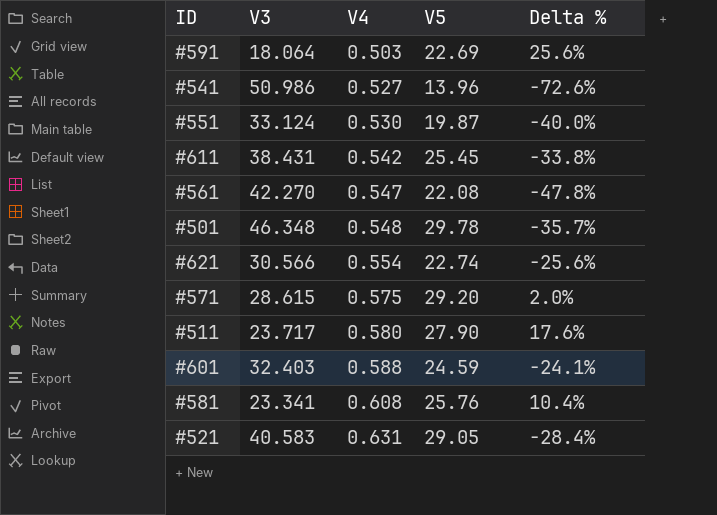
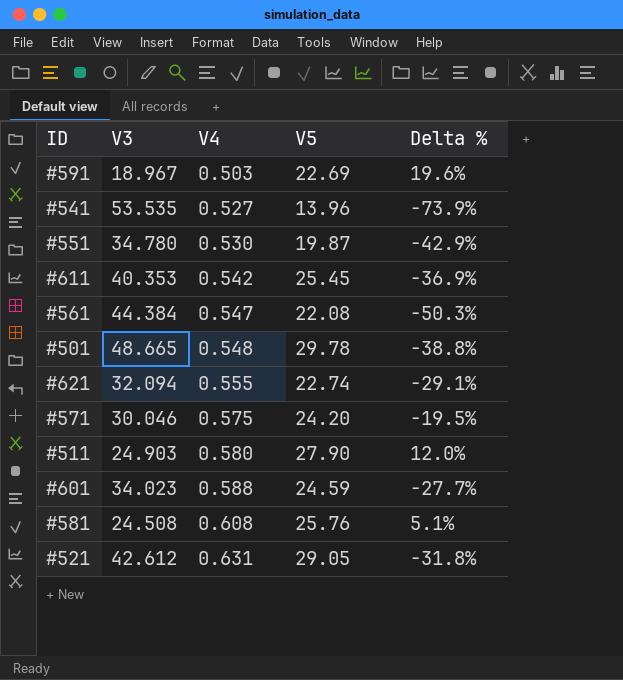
#591 | V3: 18.064 -> 18.967
#591 | Delta %: 25.6% -> 19.6%
#541 | V3: 50.986 -> 53.535
#541 | Delta %: -72.6% -> -73.9%
#551 | V3: 33.124 -> 34.780
#551 | Delta %: -40.0% -> -42.9%
#611 | V3: 38.431 -> 40.353
#611 | Delta %: -33.8% -> -36.9%
#561 | V3: 42.270 -> 44.384
#561 | Delta %: -47.8% -> -50.3%
#501 | V3: 46.348 -> 48.665
#501 | Delta %: -35.7% -> -38.8%
#621 | V3: 30.566 -> 32.094
#621 | V4: 0.554 -> 0.555
#621 | Delta %: -25.6% -> -29.1%
#571 | V3: 28.615 -> 30.046
#571 | V5: 29.20 -> 24.20
#571 | Delta %: 2.0% -> -19.5%
#511 | V3: 23.717 -> 24.903
#511 | Delta %: 17.6% -> 12.0%
#601 | V3: 32.403 -> 34.023
#601 | Delta %: -24.1% -> -27.7%
#581 | V3: 23.341 -> 24.508
#581 | Delta %: 10.4% -> 5.1%
#521 | V3: 40.583 -> 42.612
#521 | Delta %: -28.4% -> -31.8%

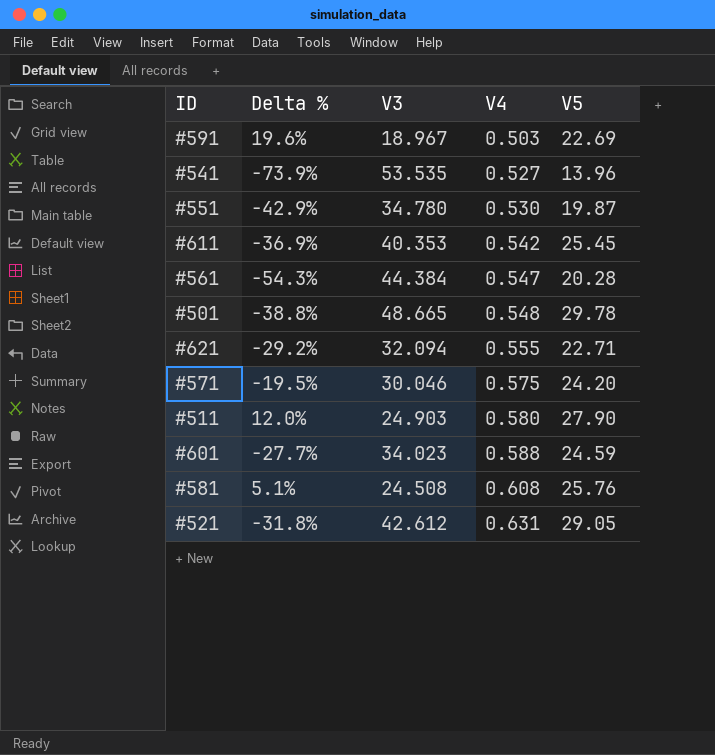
column Delta % | position: 5 -> 2
#561 | Delta %: -50.3% -> -54.3%
#561 | V5: 22.08 -> 20.28
#621 | Delta %: -29.1% -> -29.2%
#621 | V5: 22.74 -> 22.71

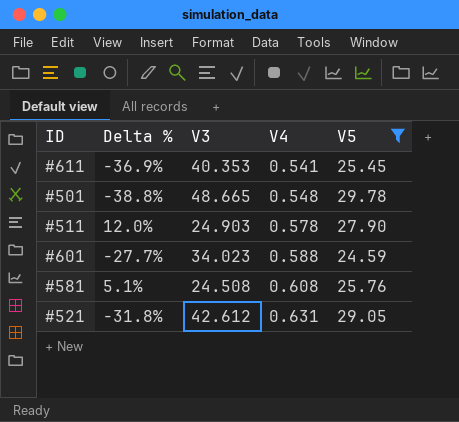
filter: none -> V5 >= 24.59
#611 | V4: 0.542 -> 0.541
#511 | V4: 0.580 -> 0.578

